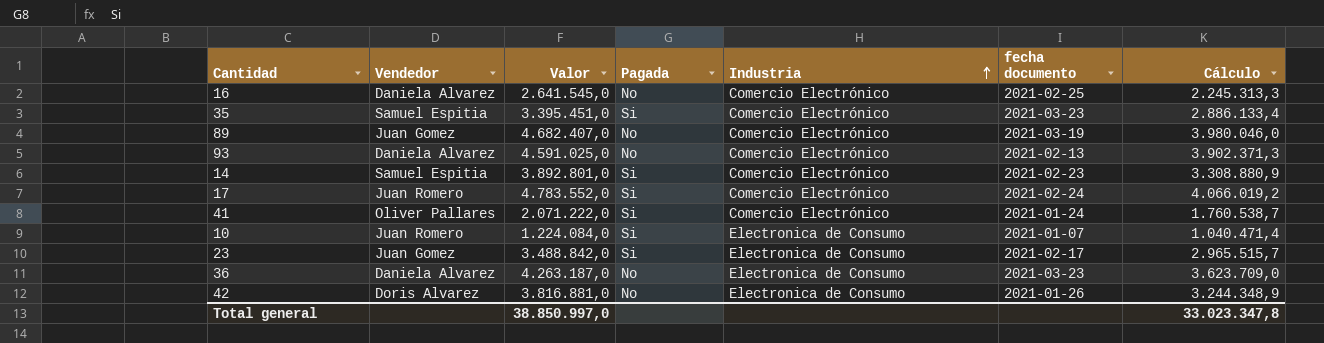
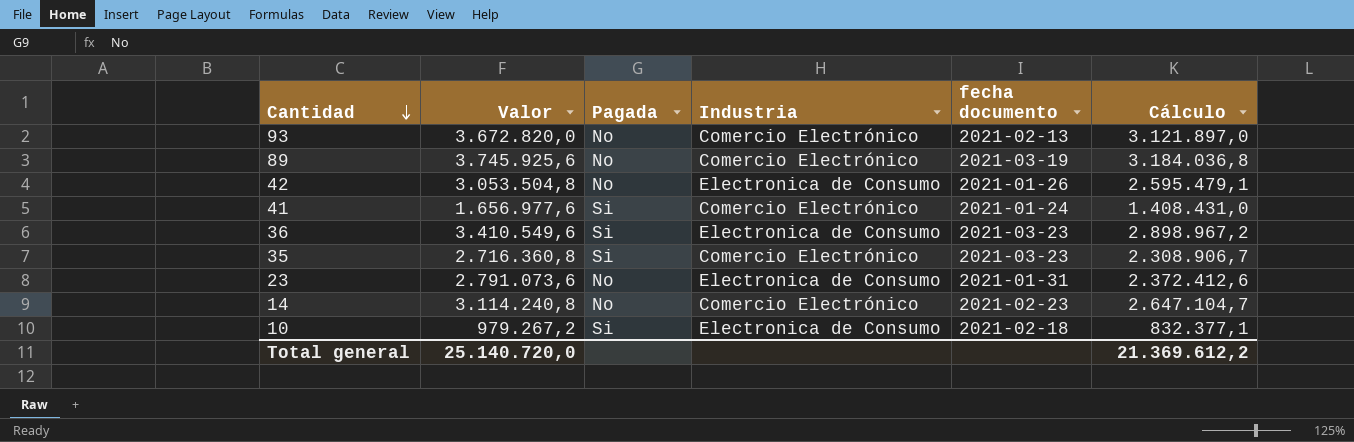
row order: Industria ascending -> Cantidad descending
column Vendedor | position: 2 -> none
row 16: Daniela Alvarez | 2.641.545,0 | No | Comercio Electrónico | 2021-02-25 | 2.245.313,3 -> none
row 17: Juan Romero | 4.783.552,0 | Si | Comercio Electrónico | 2021-02-24 | 4.066.019,2 -> none
93 | Valor: 4.591.025,0 -> 3.672.820,0
93 | Cálculo: 3.902.371,3 -> 3.121.897,0
89 | Valor: 4.682.407,0 -> 3.745.925,6
89 | Cálculo: 3.980.046,0 -> 3.184.036,8
42 | Valor: 3.816.881,0 -> 3.053.504,8
42 | Cálculo: 3.244.348,9 -> 2.595.479,1
41 | Valor: 2.071.222,0 -> 1.656.977,6
41 | Cálculo: 1.760.538,7 -> 1.408.431,0
36 | Valor: 4.263.187,0 -> 3.410.549,6
36 | Pagada: No -> Si
36 | Cálculo: 3.623.709,0 -> 2.898.967,2
35 | Valor: 3.395.451,0 -> 2.716.360,8
35 | Cálculo: 2.886.133,4 -> 2.308.906,7
23 | Valor: 3.488.842,0 -> 2.791.073,6
23 | Pagada: Si -> No
23 | fecha documento: 2021-02-17 -> 2021-01-31
23 | Cálculo: 2.965.515,7 -> 2.372.412,6
14 | Valor: 3.892.801,0 -> 3.114.240,8
14 | Pagada: Si -> No
14 | Cálculo: 3.308.880,9 -> 2.647.104,7
10 | Valor: 1.224.084,0 -> 979.267,2
10 | fecha documento: 2021-01-07 -> 2021-02-18
10 | Cálculo: 1.040.471,4 -> 832.377,1
Total general | Valor: 38.850.997,0 -> 25.140.720,0
Total general | Cálculo: 33.023.347,8 -> 21.369.612,2

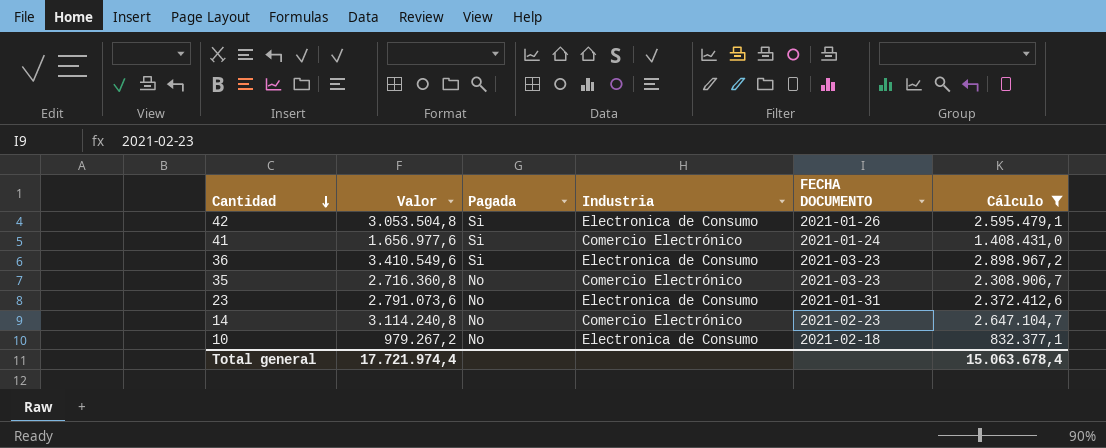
filter: none -> Cálculo <= 2.898.967,2
column name: fecha documento -> FECHA DOCUMENTO
42 | Pagada: No -> Si
35 | Pagada: Si -> No
10 | Pagada: Si -> No
Total general | Valor: 25.140.720,0 -> 17.721.974,4
Total general | Cálculo: 21.369.612,2 -> 15.063.678,4

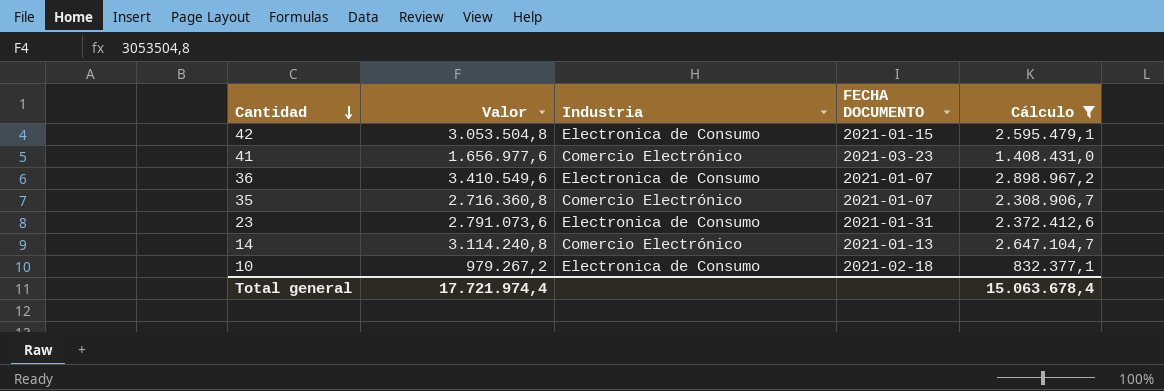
column Pagada | position: 3 -> none
42 | FECHA DOCUMENTO: 2021-01-26 -> 2021-01-15
41 | FECHA DOCUMENTO: 2021-01-24 -> 2021-03-23
36 | FECHA DOCUMENTO: 2021-03-23 -> 2021-01-07
35 | FECHA DOCUMENTO: 2021-03-23 -> 2021-01-07
14 | FECHA DOCUMENTO: 2021-02-23 -> 2021-01-13

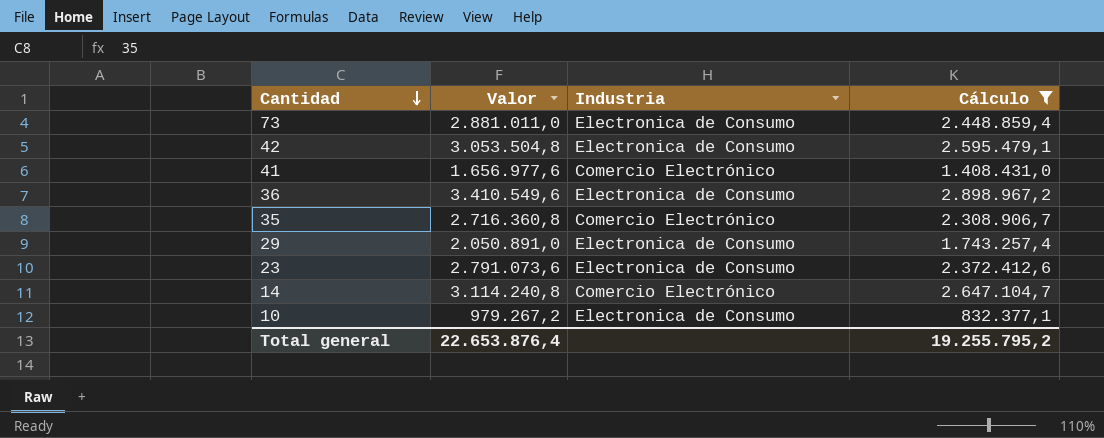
column FECHA DOCUMENTO | position: 4 -> none
row 73: none -> 2.881.011,0 | Electronica de Consumo | 2.448.859,4
row 29: none -> 2.050.891,0 | Electronica de Consumo | 1.743.257,4
Total general | Valor: 17.721.974,4 -> 22.653.876,4
Total general | Cálculo: 15.063.678,4 -> 19.255.795,2

